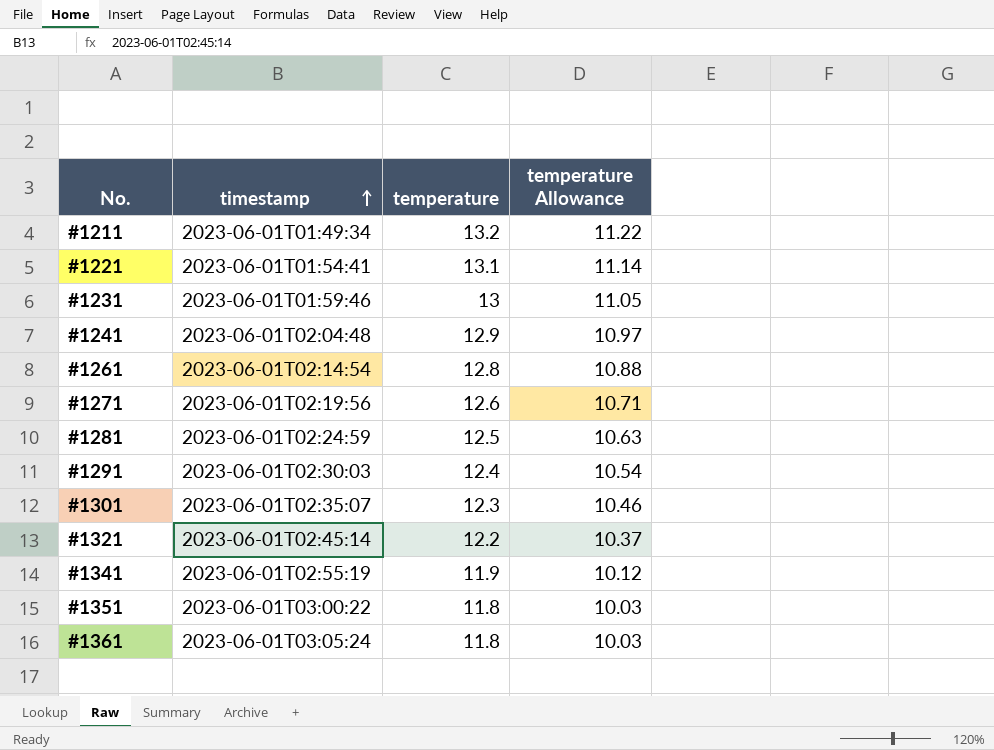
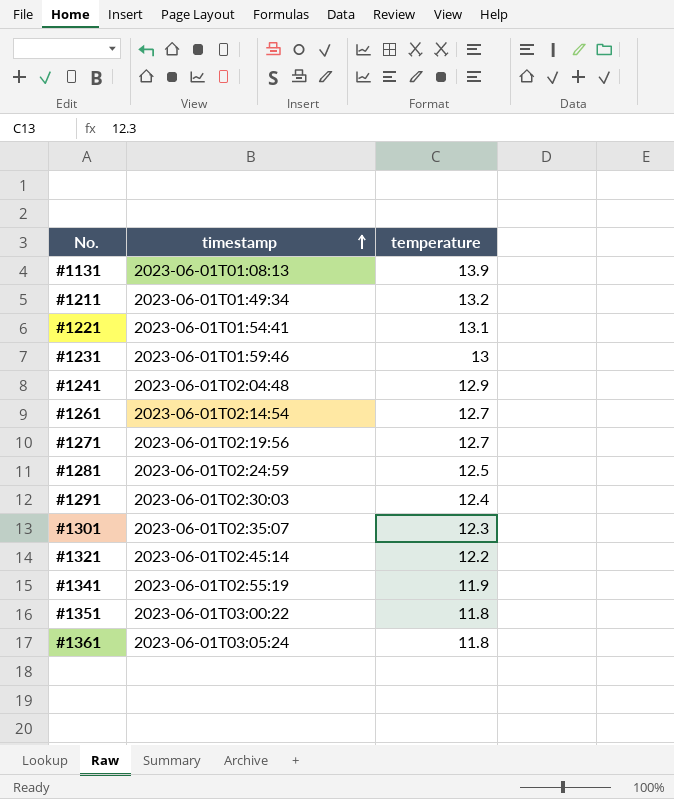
column temperature Allowance | formula: [temperature] * 0.85 -> none
row #1131: none -> 2023-06-01T01:08:13 | 13.9
#1261 | temperature: 12.8 -> 12.7
#1271 | temperature: 12.6 -> 12.7

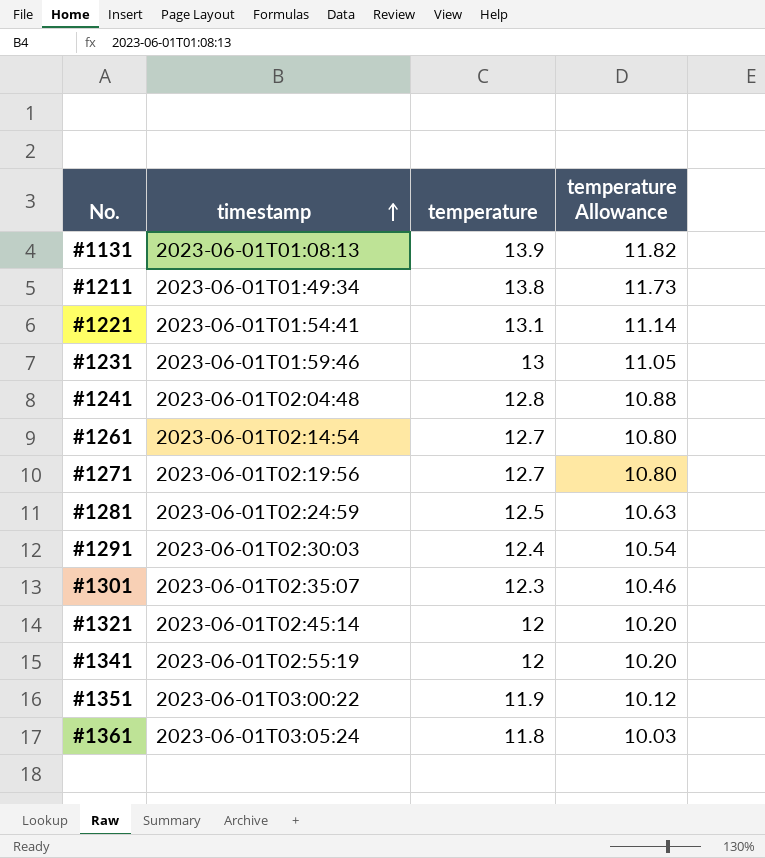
column temperature Allowance | formula: none -> [temperature] * 0.85
#1211 | temperature: 13.2 -> 13.8
#1241 | temperature: 12.9 -> 12.8
#1321 | temperature: 12.2 -> 12
#1341 | temperature: 11.9 -> 12
#1351 | temperature: 11.8 -> 11.9

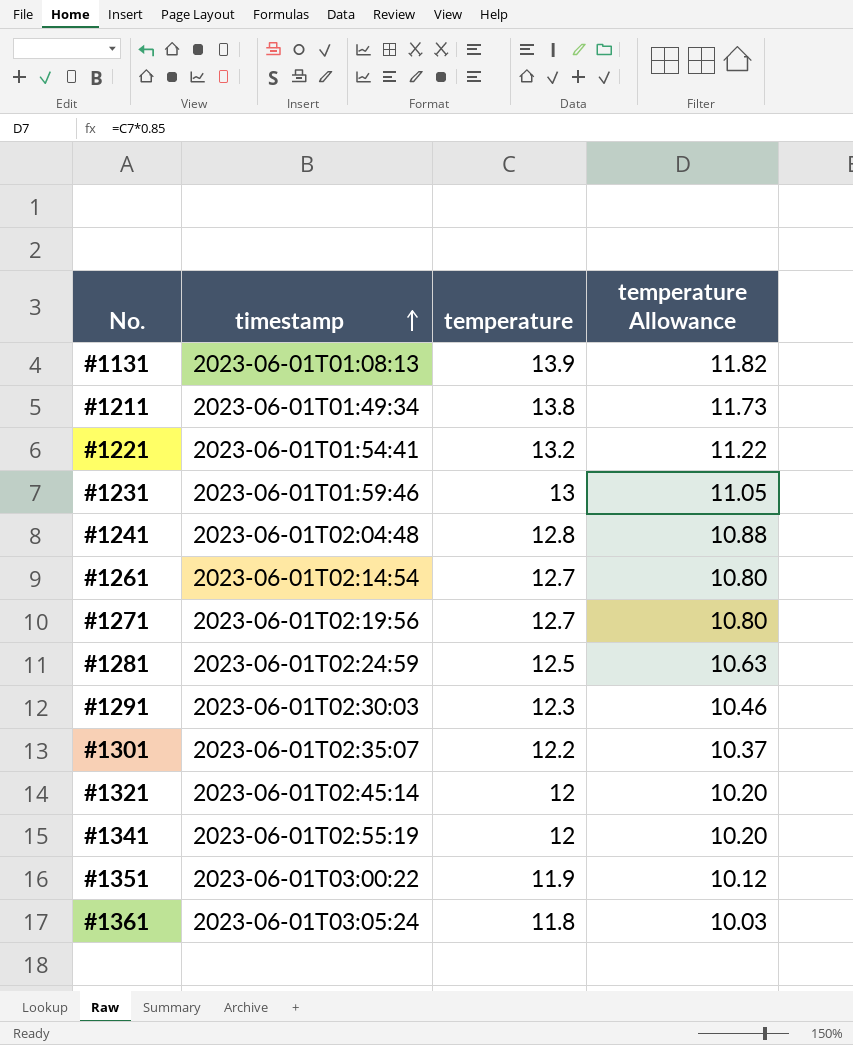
#1221 | temperature: 13.1 -> 13.2
#1221 | temperature Allowance: 11.14 -> 11.22
#1291 | temperature: 12.4 -> 12.3
#1291 | temperature Allowance: 10.54 -> 10.46
#1301 | temperature: 12.3 -> 12.2
#1301 | temperature Allowance: 10.46 -> 10.37

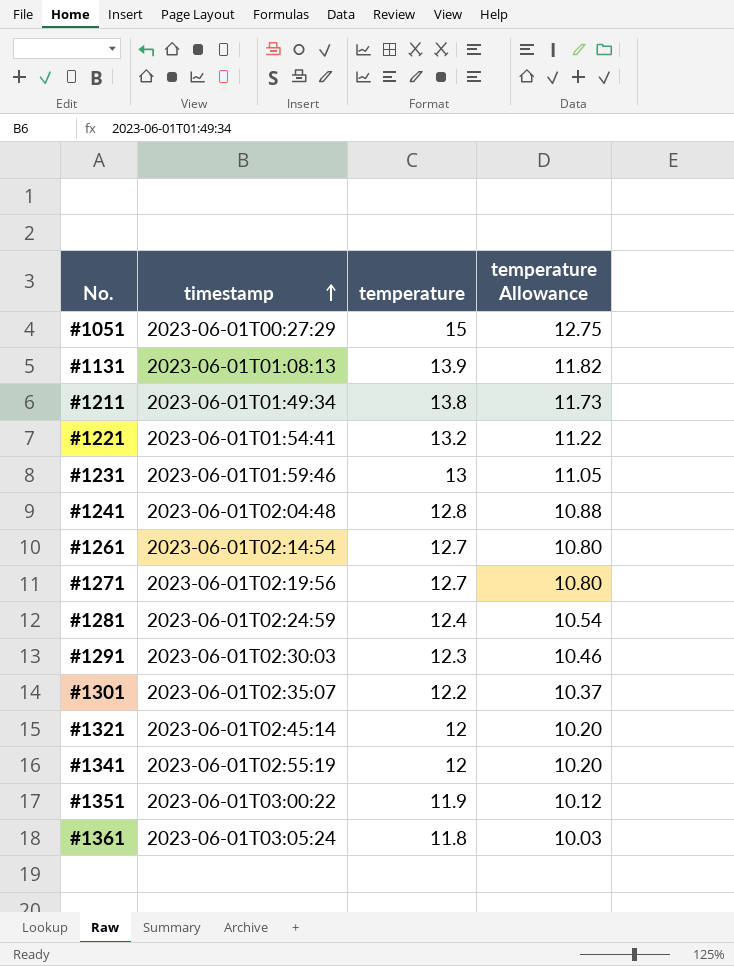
row #1051: none -> 2023-06-01T00:27:29 | 15 | 12.75
#1281 | temperature: 12.5 -> 12.4
#1281 | temperature Allowance: 10.63 -> 10.54

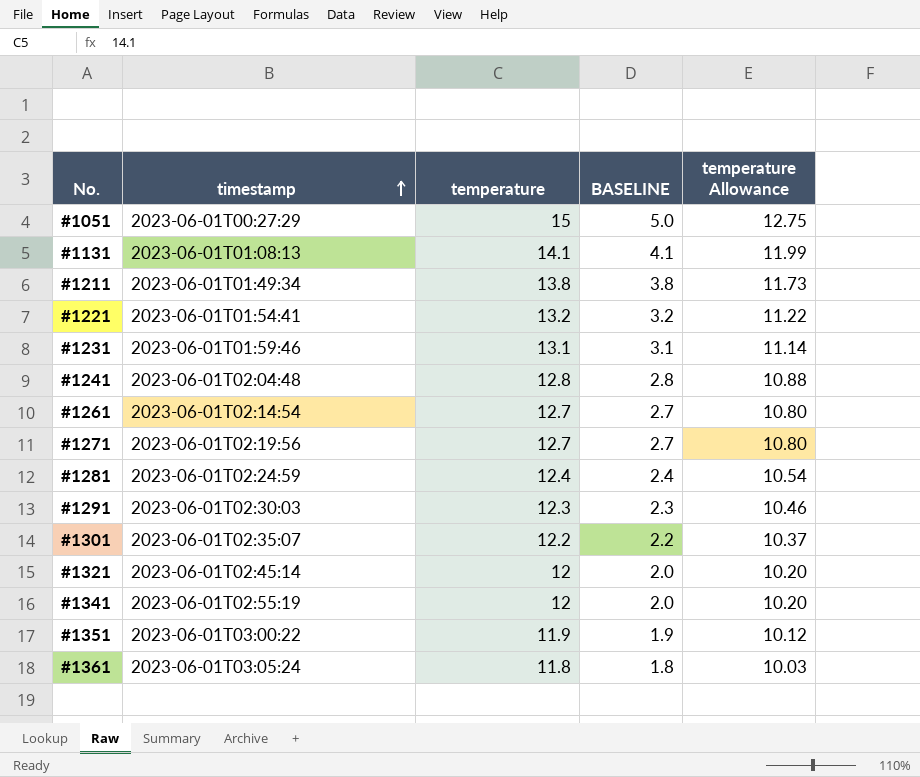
column BASELINE | formula: none -> [temperature] - 10
#1131 | temperature: 13.9 -> 14.1
#1131 | temperature Allowance: 11.82 -> 11.99
#1231 | temperature: 13 -> 13.1
#1231 | temperature Allowance: 11.05 -> 11.14

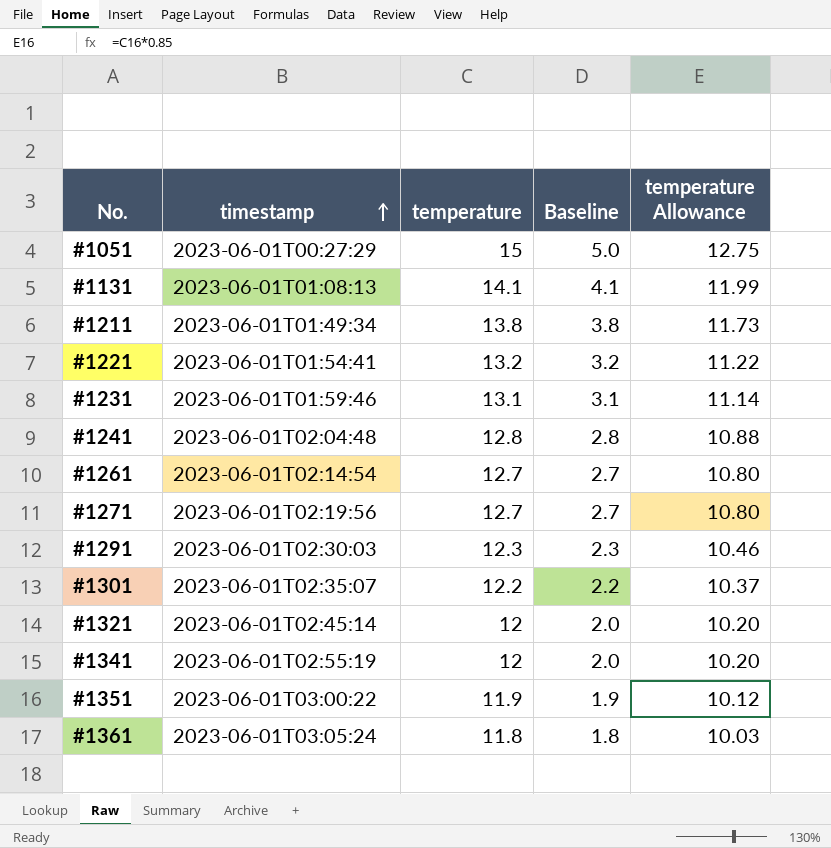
column name: BASELINE -> Baseline
row #1281: 2023-06-01T02:24:59 | 12.4 | 2.4 | 10.54 -> none

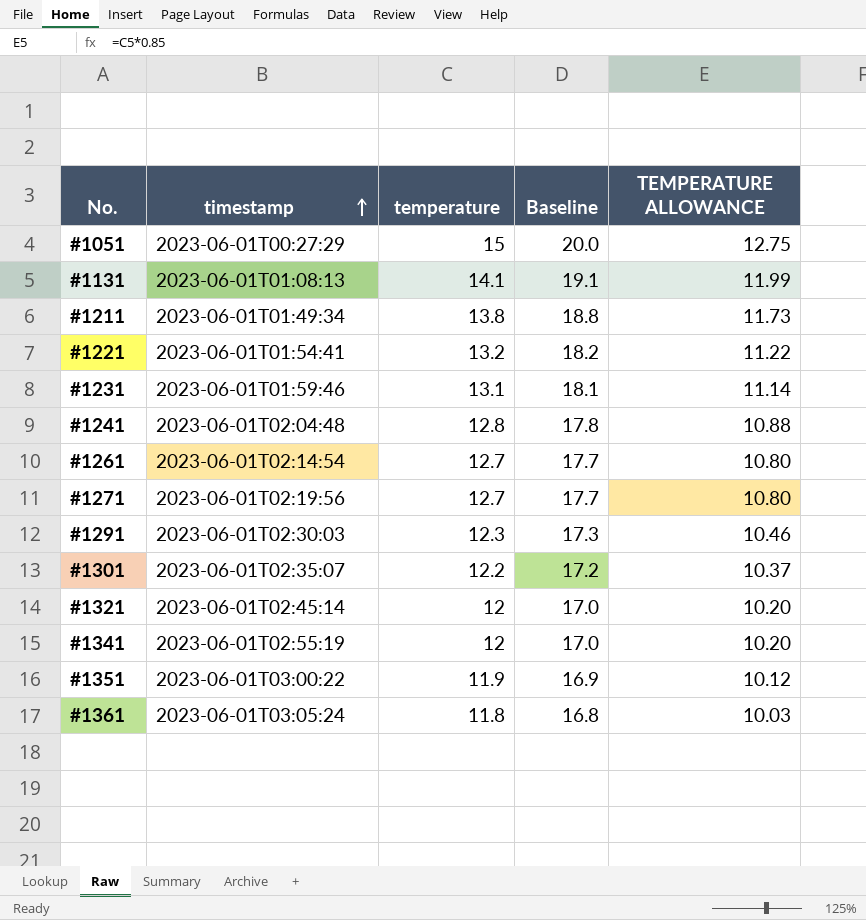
column Baseline | formula: [temperature] - 10 -> [temperature] + 5
column name: temperature Allowance -> TEMPERATURE ALLOWANCE

